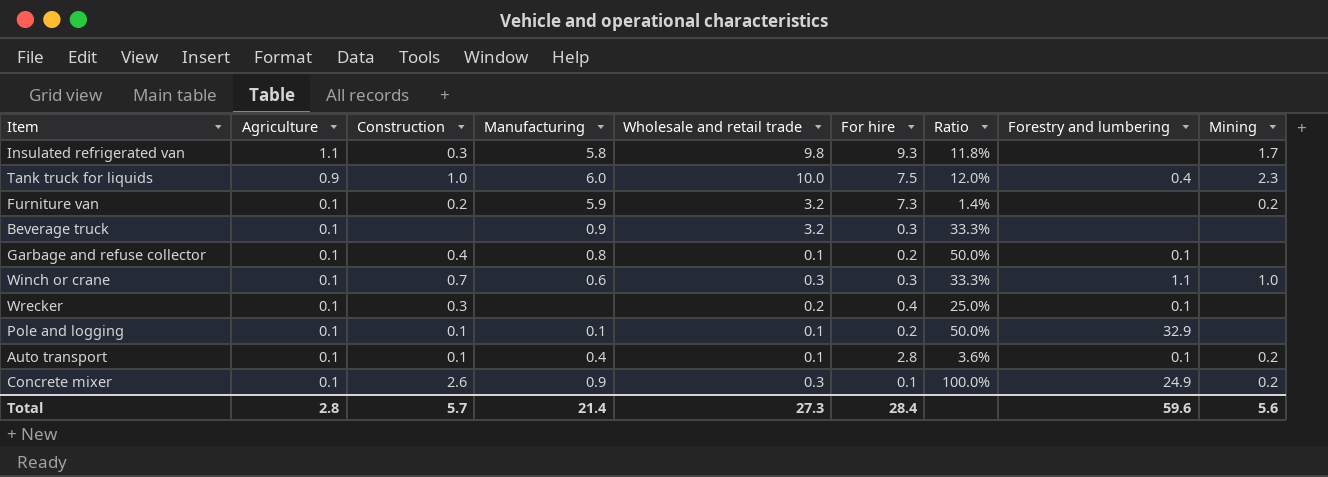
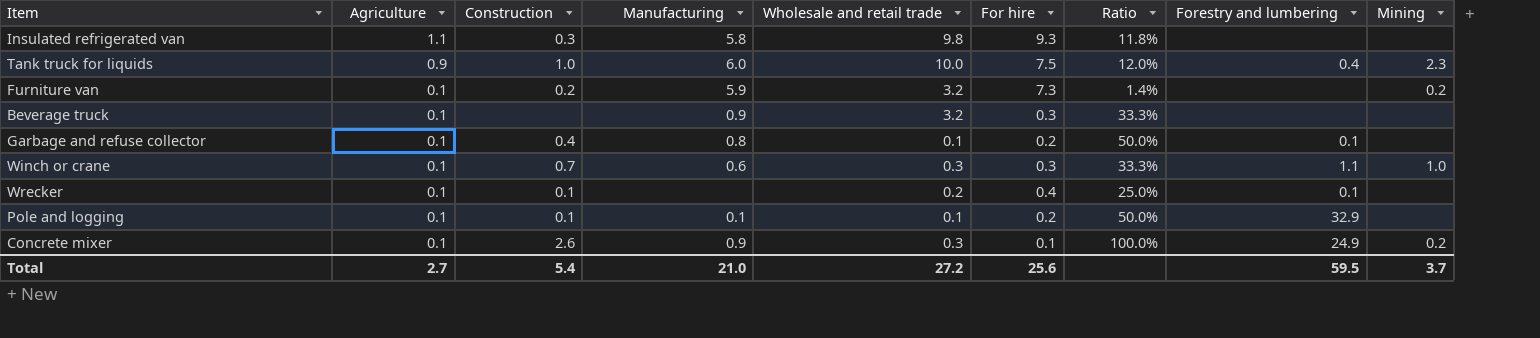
row Auto transport: 0.1 | 0.1 | 0.4 | 0.1 | 2.8 | 3.6% | 0.1 | 0.2 -> none
Insulated refrigerated van | Mining: 1.7 -> none
Wrecker | Construction: 0.3 -> 0.1
Total | Agriculture: 2.8 -> 2.7
Total | Construction: 5.7 -> 5.4
Total | Manufacturing: 21.4 -> 21.0
Total | Wholesale and retail trade: 27.3 -> 27.2
Total | For hire: 28.4 -> 25.6
Total | Forestry and lumbering: 59.6 -> 59.5
Total | Mining: 5.6 -> 3.7

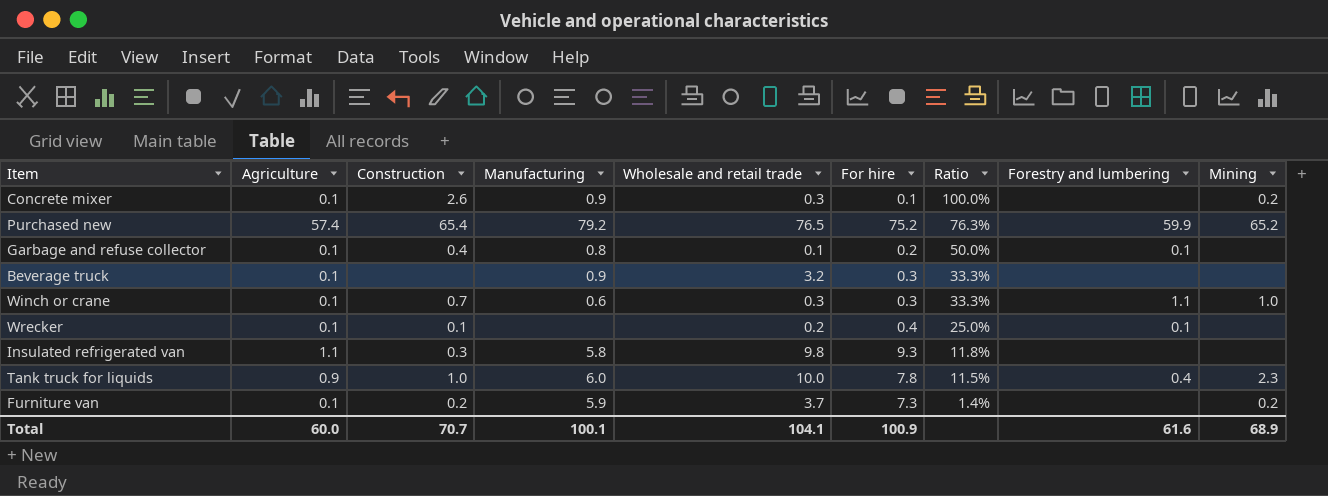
row order: Agriculture descending -> Ratio descending
row Pole and logging: 0.1 | 0.1 | 0.1 | 0.1 | 0.2 | 50.0% | 32.9 | none -> none
Concrete mixer | Forestry and lumbering: 24.9 -> none
row Purchased new: none -> 57.4 | 65.4 | 79.2 | 76.5 | 75.2 | 76.3% | 59.9 | 65.2
Tank truck for liquids | For hire: 7.5 -> 7.8
Tank truck for liquids | Ratio: 12.0% -> 11.5%
Furniture van | Wholesale and retail trade: 3.2 -> 3.7
Total | Agriculture: 2.7 -> 60.0
Total | Construction: 5.4 -> 70.7
Total | Manufacturing: 21.0 -> 100.1
Total | Wholesale and retail trade: 27.2 -> 104.1
Total | For hire: 25.6 -> 100.9
Total | Forestry and lumbering: 59.5 -> 61.6
Total | Mining: 3.7 -> 68.9

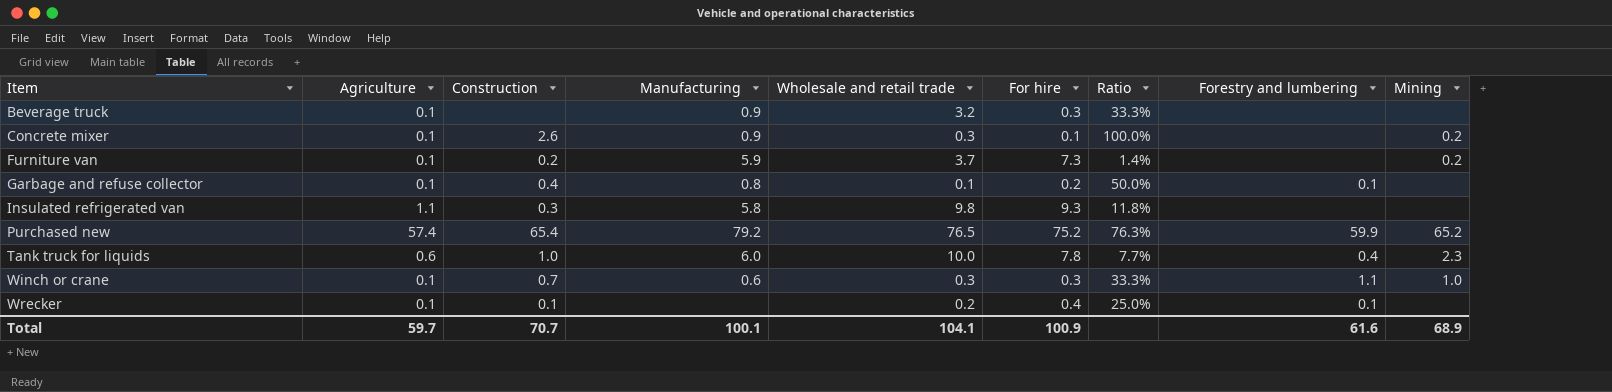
row order: Ratio descending -> Item ascending
Tank truck for liquids | Agriculture: 0.9 -> 0.6
Tank truck for liquids | Ratio: 11.5% -> 7.7%
Total | Agriculture: 60.0 -> 59.7

